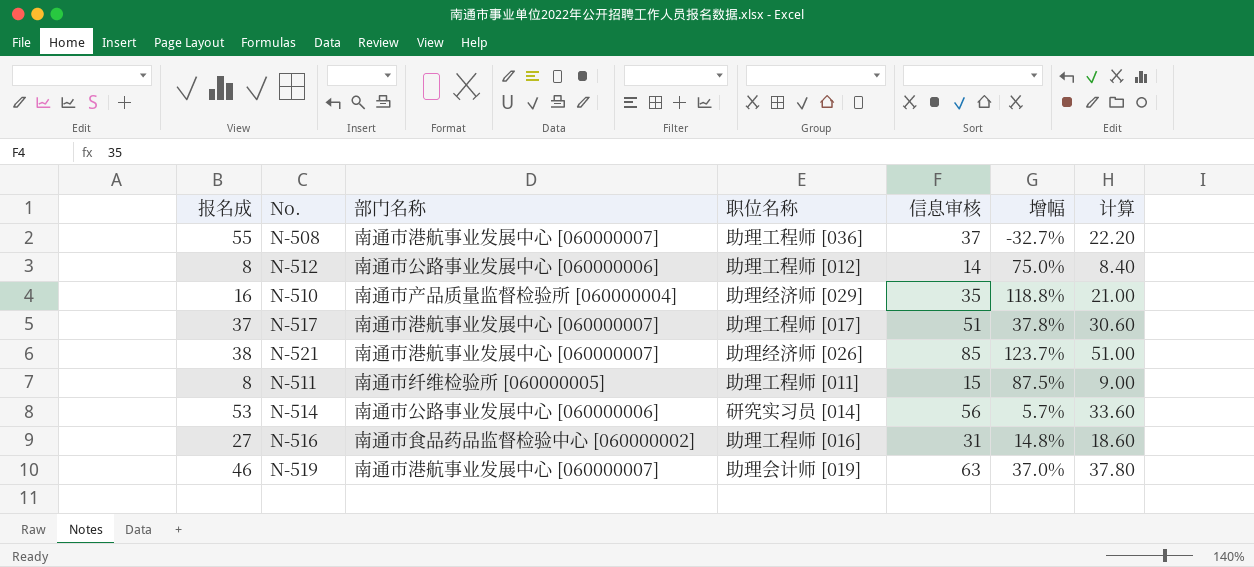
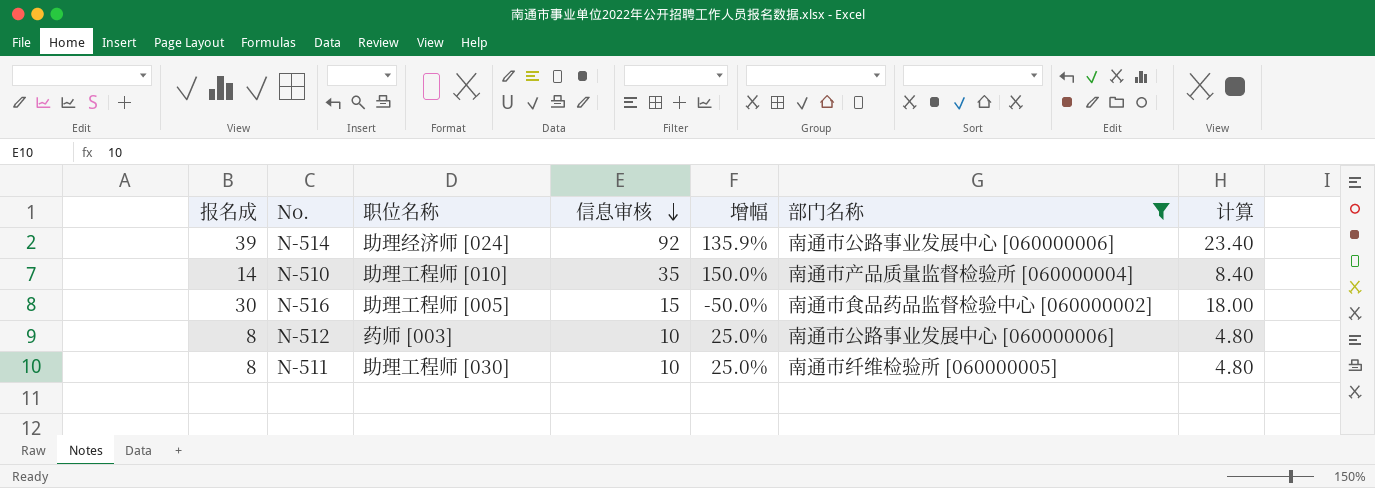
filter: none -> 部门名称 != 南通市港航事业发展中心 [060000007]
row order: none -> 信息审核 descending
column 部门名称 | position: 3 -> 6
column 计算 | formula: [信息审核] * 0.6 -> [报名成] * 0.6
N-514 | 报名成: 53 -> 39
N-514 | 职位名称: 研究实习员 [014] -> 助理经济师 [024]
N-514 | 信息审核: 56 -> 92
N-514 | 增幅: 5.7% -> 135.9%
N-510 | 报名成: 16 -> 14
N-510 | 职位名称: 助理经济师 [029] -> 助理工程师 [010]
N-510 | 增幅: 118.8% -> 150.0%
N-516 | 报名成: 27 -> 30
N-516 | 职位名称: 助理工程师 [016] -> 助理工程师 [005]
N-516 | 信息审核: 31 -> 15
N-516 | 增幅: 14.8% -> -50.0%
N-512 | 职位名称: 助理工程师 [012] -> 药师 [003]
N-512 | 信息审核: 14 -> 10
N-512 | 增幅: 75.0% -> 25.0%
N-511 | 职位名称: 助理工程师 [011] -> 助理工程师 [030]
N-511 | 信息审核: 15 -> 10
N-511 | 增幅: 87.5% -> 25.0%

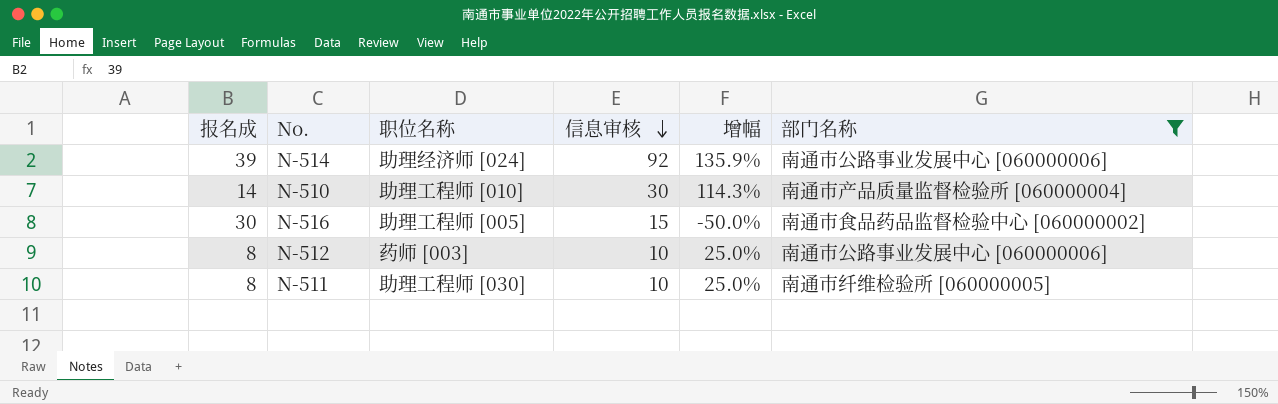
column 计算 | formula: [报名成] * 0.6 -> none
N-510 | 信息审核: 35 -> 30
N-510 | 增幅: 150.0% -> 114.3%

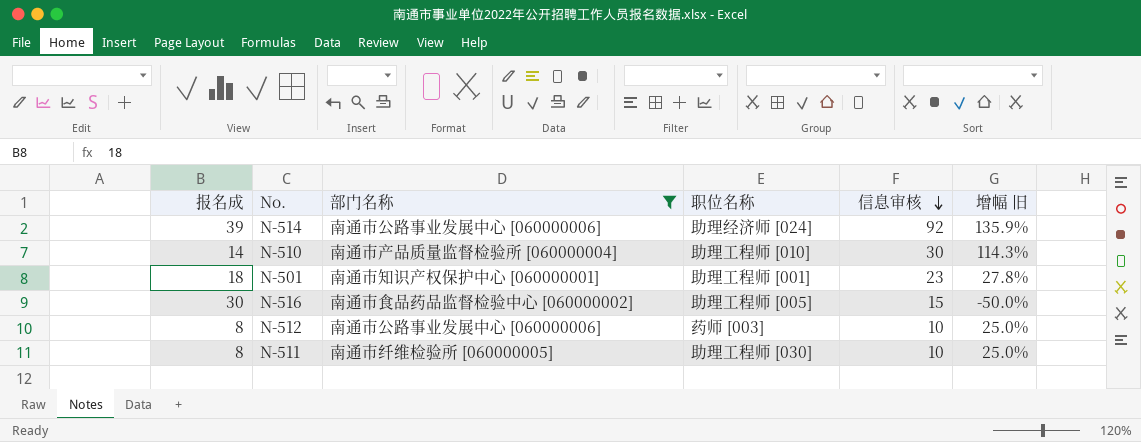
column 部门名称 | position: 6 -> 3
column name: 增幅 -> 增幅 旧
row N-501: none -> 18 | 南通市知识产权保护中心 [060000001] | 助理工程师 [001] | 23 | 27.8%

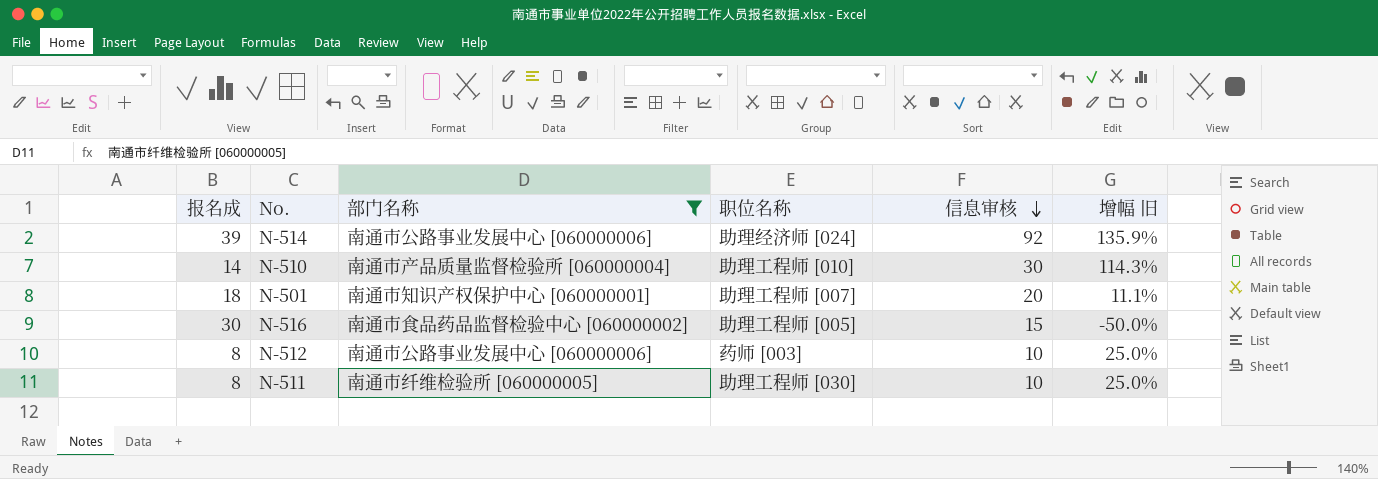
N-501 | 职位名称: 助理工程师 [001] -> 助理工程师 [007]
N-501 | 信息审核: 23 -> 20
N-501 | 增幅 旧: 27.8% -> 11.1%

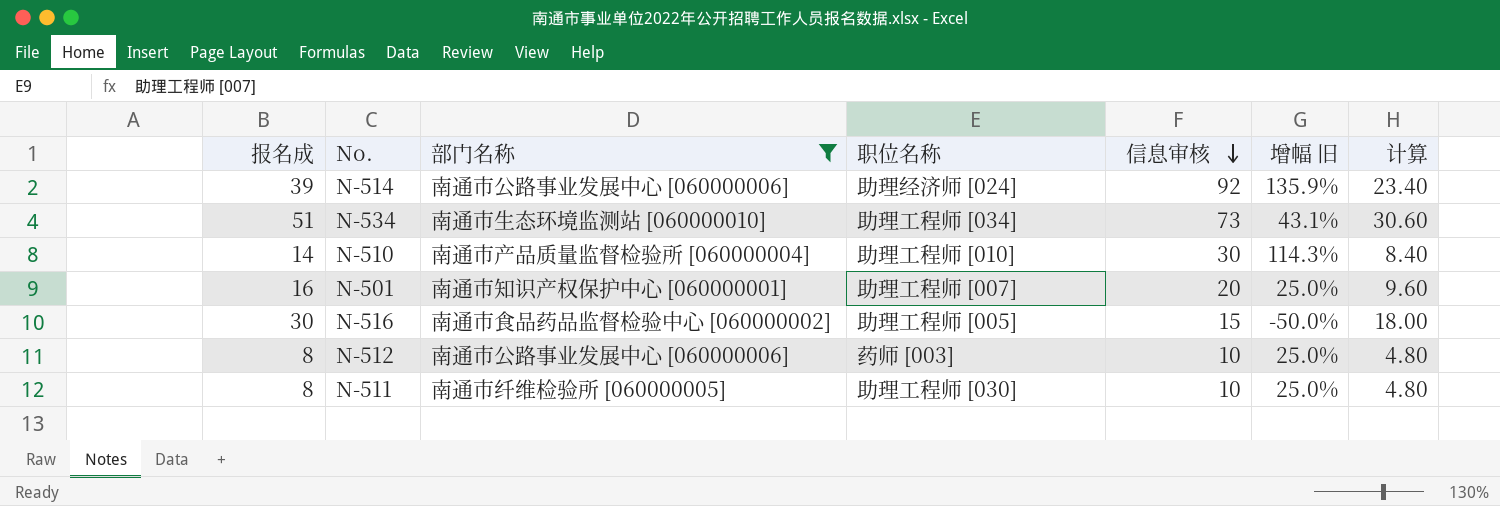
column 计算 | formula: none -> [报名成] * 0.6
row N-534: none -> 51 | 南通市生态环境监测站 [060000010] | 助理工程师 [034] | 73 | 43.1% | 30.60
N-501 | 报名成: 18 -> 16
N-501 | 增幅 旧: 11.1% -> 25.0%

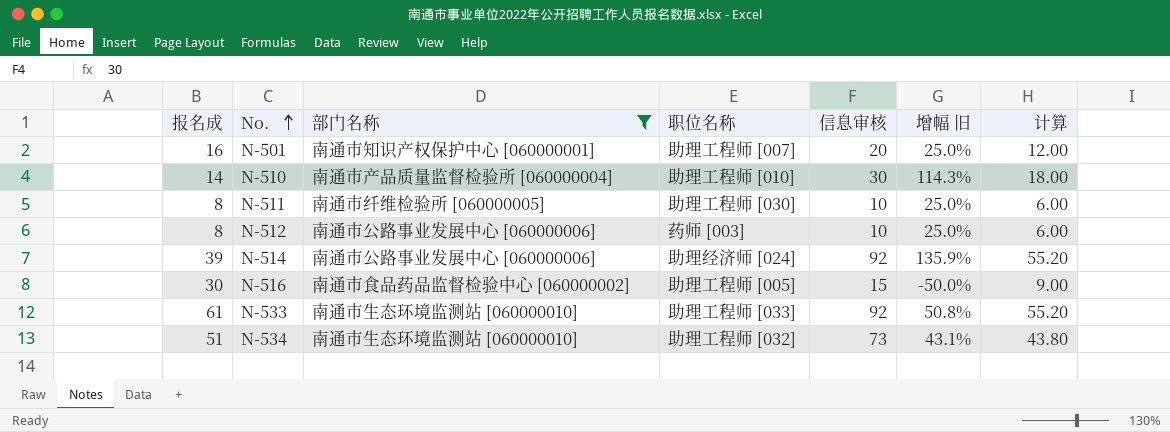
row order: 信息审核 descending -> No. ascending
column 计算 | formula: [报名成] * 0.6 -> [信息审核] * 0.6
row N-533: none -> 61 | 南通市生态环境监测站 [060000010] | 助理工程师 [033] | 92 | 50.8% | 55.20
N-534 | 职位名称: 助理工程师 [034] -> 助理工程师 [032]

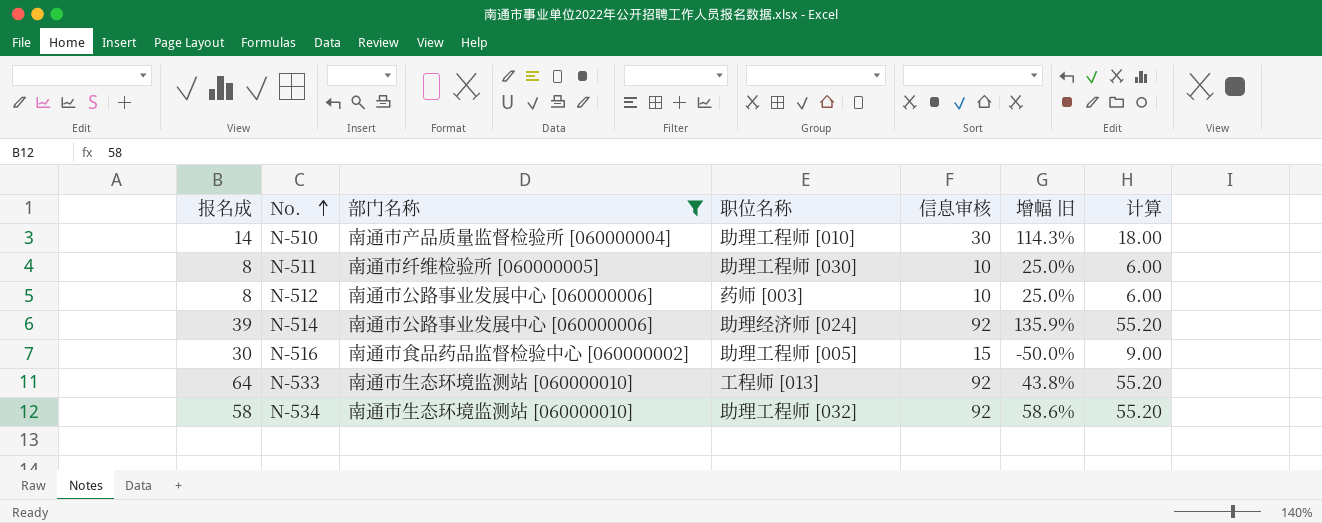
row N-501: 16 | 南通市知识产权保护中心 [060000001] | 助理工程师 [007] | 20 | 25.0% | 12.00 -> none
N-533 | 报名成: 61 -> 64
N-533 | 职位名称: 助理工程师 [033] -> 工程师 [013]
N-533 | 增幅 旧: 50.8% -> 43.8%
N-534 | 报名成: 51 -> 58
N-534 | 信息审核: 73 -> 92
N-534 | 增幅 旧: 43.1% -> 58.6%
N-534 | 计算: 43.80 -> 55.20

